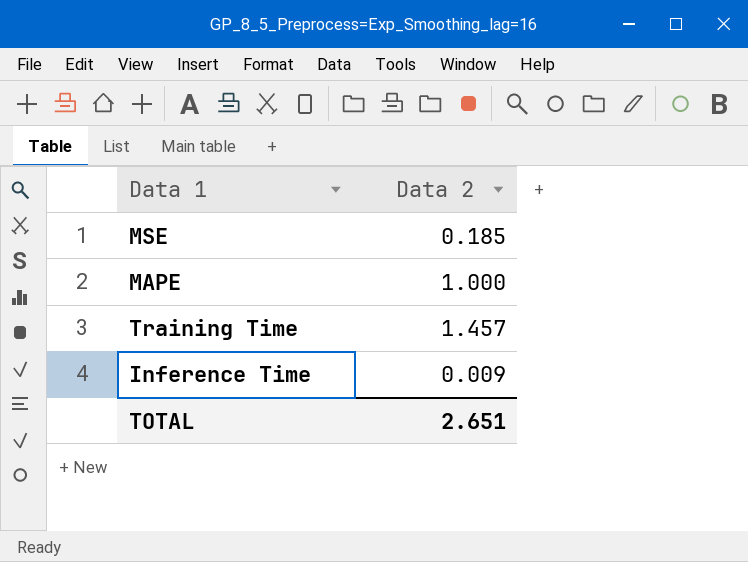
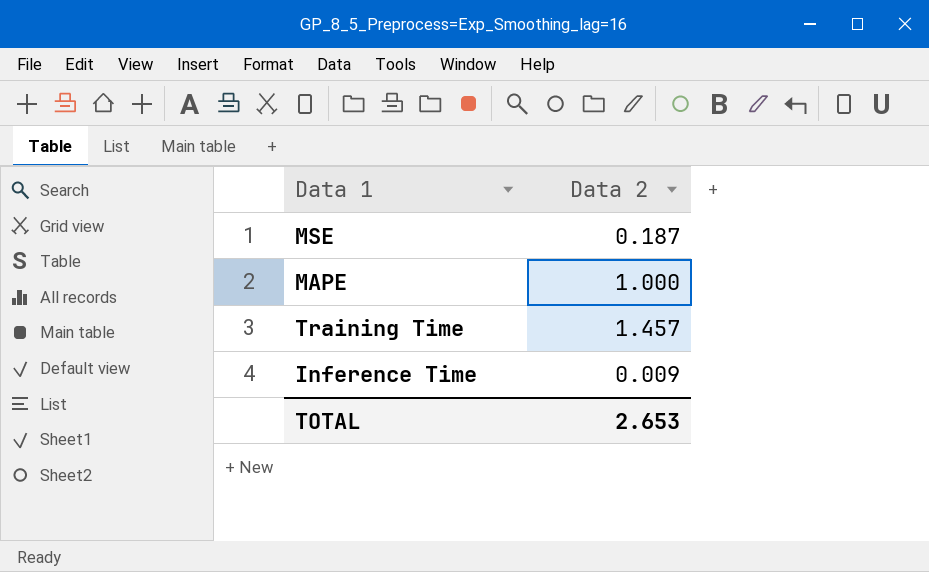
MSE | Data 2: 0.185 -> 0.187
TOTAL | Data 2: 2.651 -> 2.653

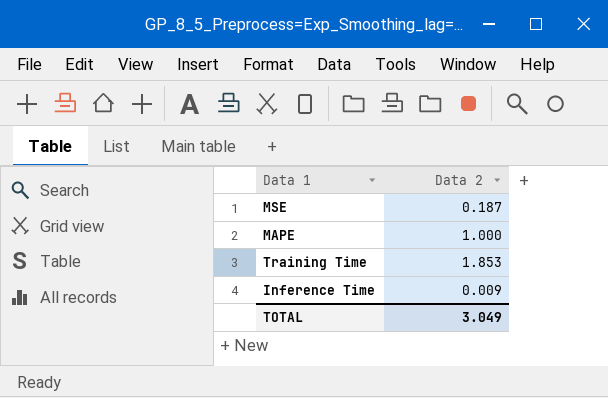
Training Time | Data 2: 1.457 -> 1.853
TOTAL | Data 2: 2.653 -> 3.049

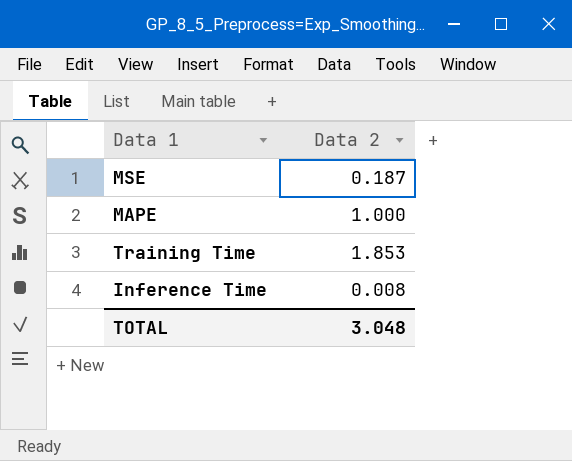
Inference Time | Data 2: 0.009 -> 0.008
TOTAL | Data 2: 3.049 -> 3.048

